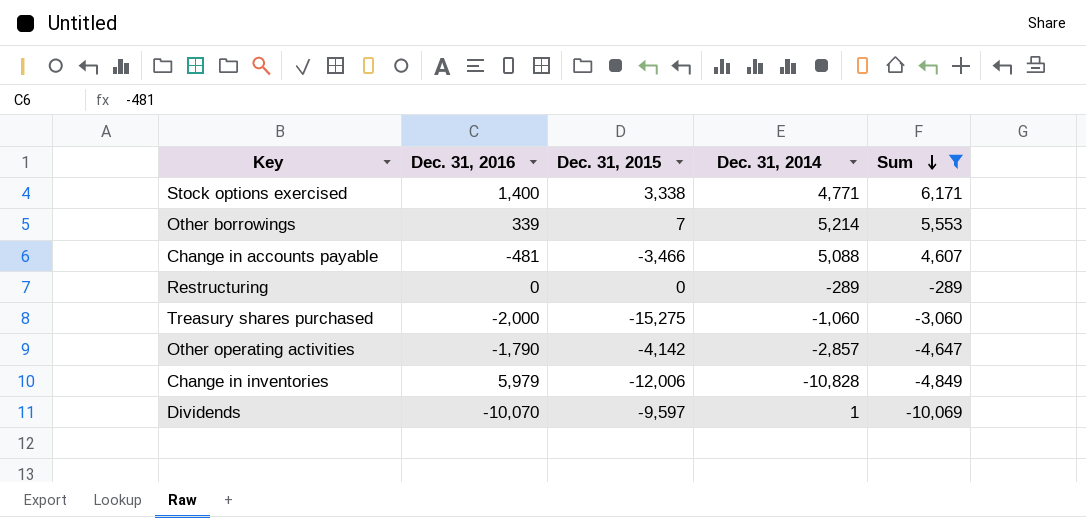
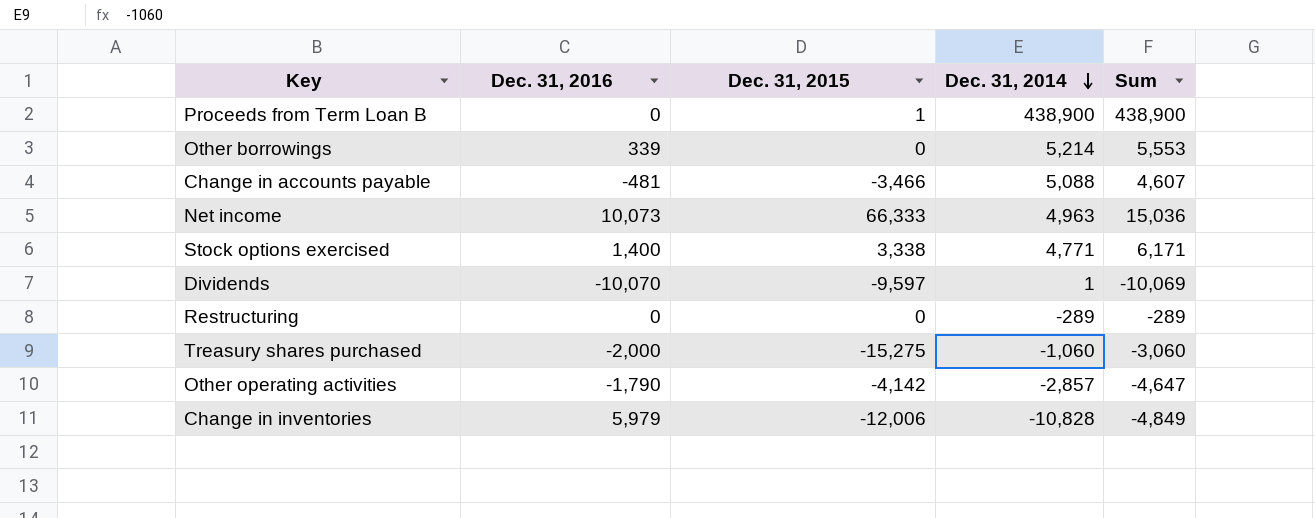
filter: Sum <= 6,171 -> none
row order: Sum descending -> Dec. 31, 2014 descending
Other borrowings | Dec. 31, 2015: 7 -> 0

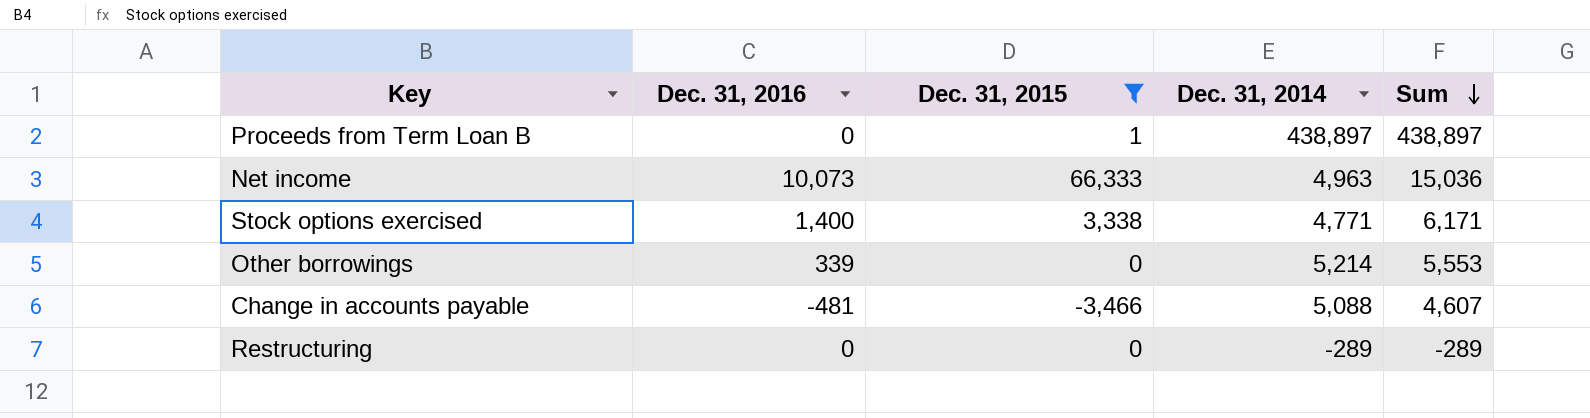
filter: none -> Dec. 31, 2015 >= -3,466
row order: Dec. 31, 2014 descending -> Sum descending
Proceeds from Term Loan B | Dec. 31, 2014: 438,900 -> 438,897
Proceeds from Term Loan B | Sum: 438,900 -> 438,897

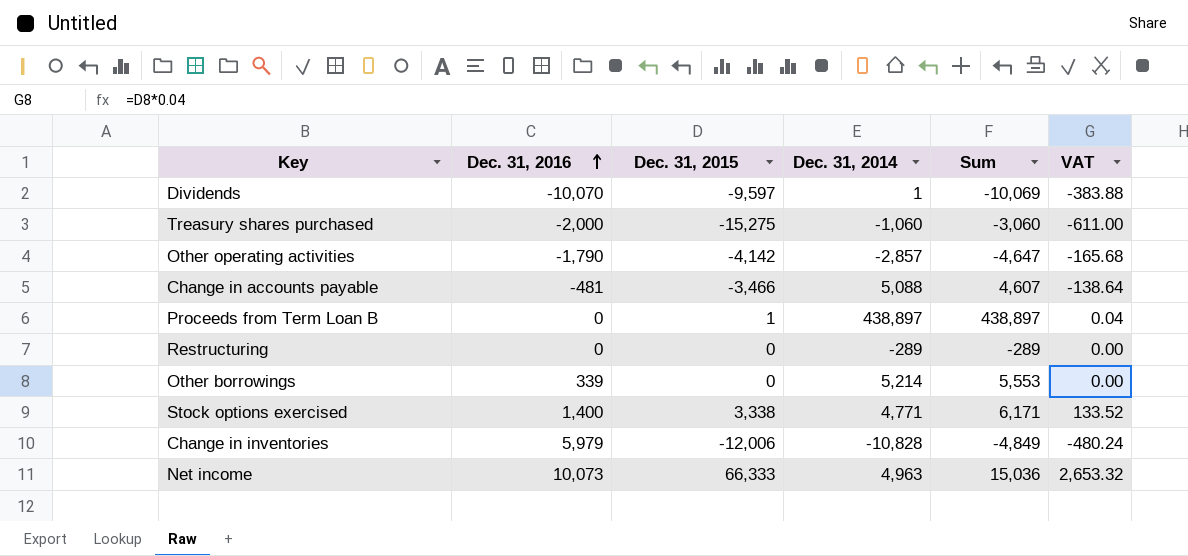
filter: Dec. 31, 2015 >= -3,466 -> none
row order: Sum descending -> Dec. 31, 2016 ascending
column VAT | formula: none -> [Dec. 31, 2015] * 0.04

